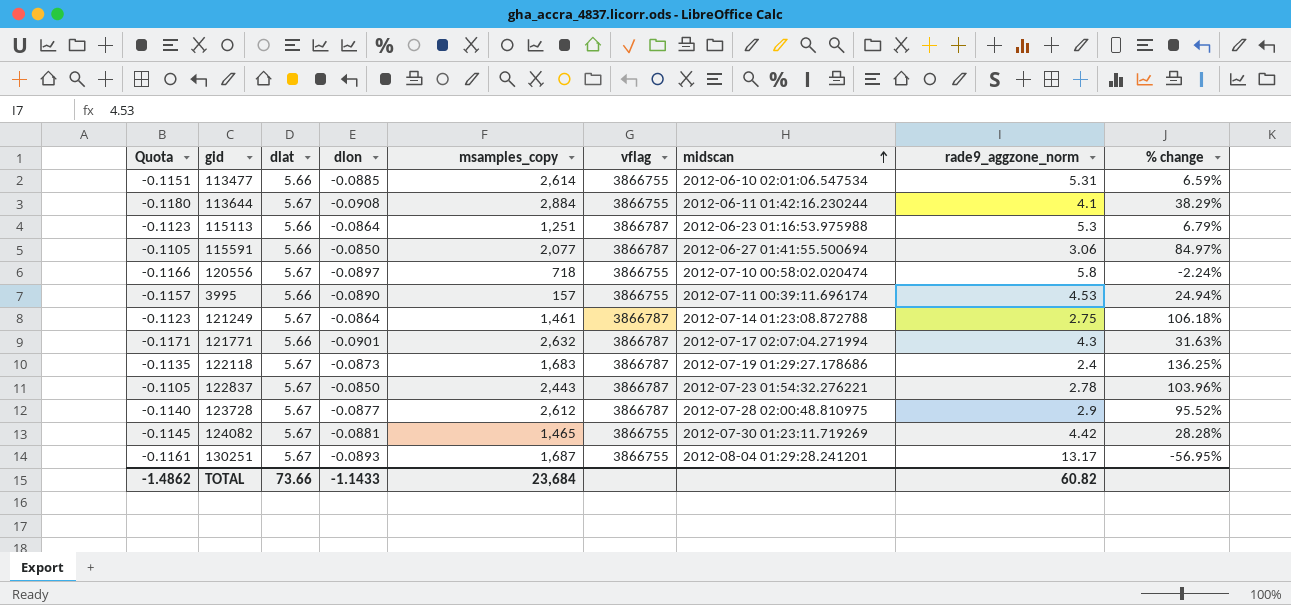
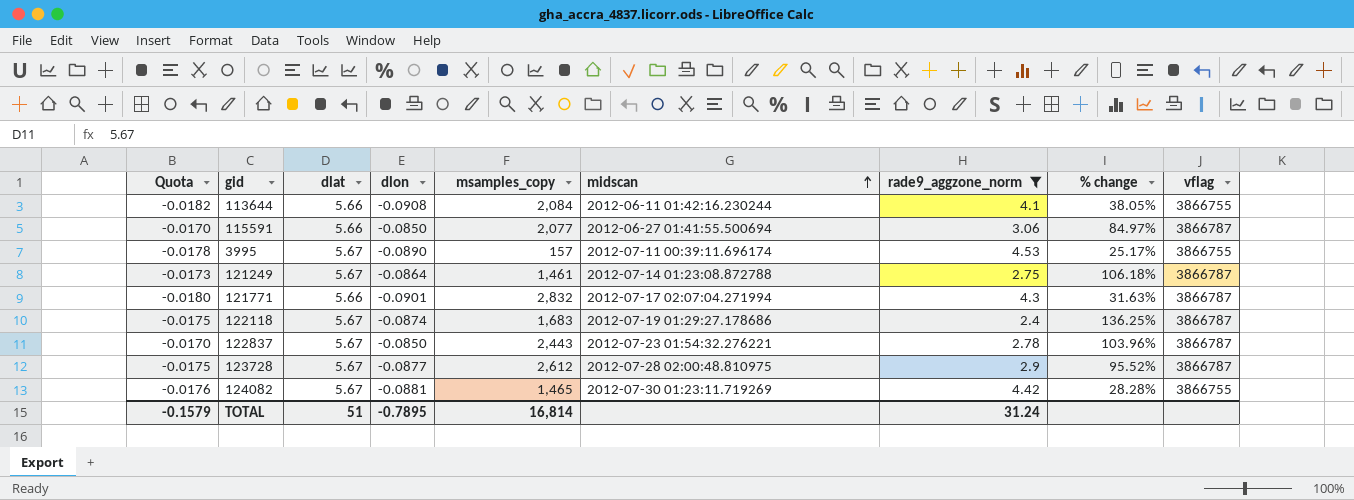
filter: none -> rade9_aggzone_norm <= 4.53
column Quota | formula: [dlon] * 1.3 -> [dlon] * 0.2
column vflag | position: 6 -> 9
113644 | dlat: 5.67 -> 5.66
113644 | msamples_copy: 2,884 -> 2,084
113644 | % change: 38.29% -> 38.05%
3995 | dlat: 5.66 -> 5.67
3995 | % change: 24.94% -> 25.17%
121771 | msamples_copy: 2,632 -> 2,832
122118 | dlon: -0.0873 -> -0.0874
TOTAL | Quota: -1.4862 -> -0.1579
TOTAL | dlat: 73.66 -> 51
TOTAL | dlon: -1.1433 -> -0.7895
TOTAL | msamples_copy: 23,684 -> 16,814
TOTAL | rade9_aggzone_norm: 60.82 -> 31.24

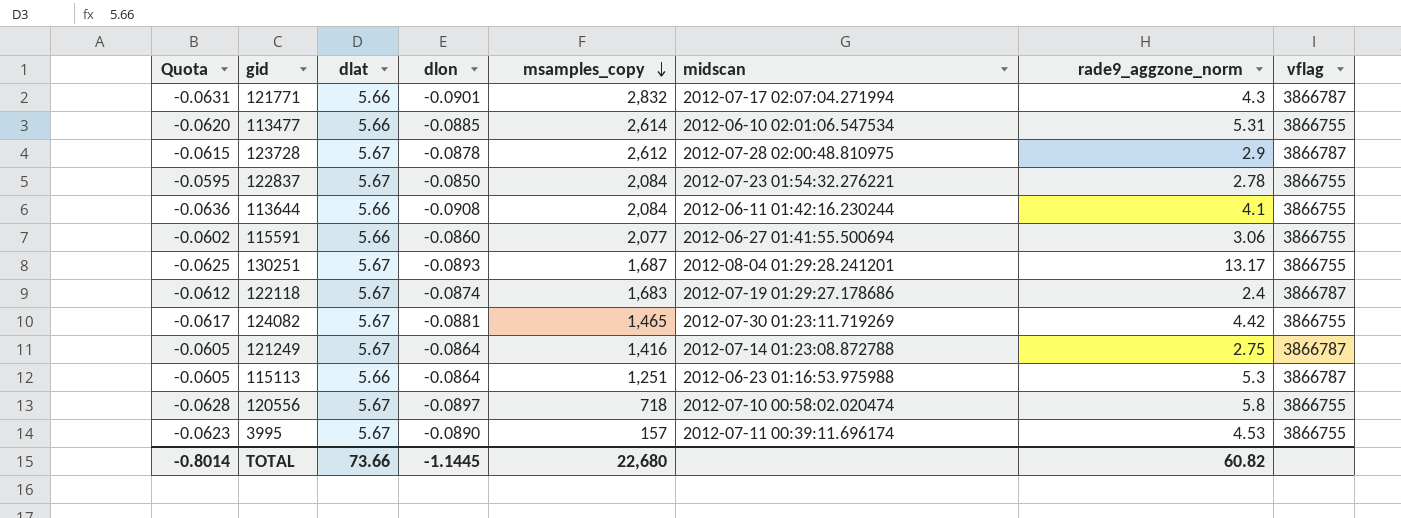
filter: rade9_aggzone_norm <= 4.53 -> none
row order: midscan ascending -> msamples_copy descending
column % change | formula: ([dlat] - [rade9_aggzone_norm]) / [rade9_aggzone_norm] -> none
column Quota | formula: [dlon] * 0.2 -> [dlon] * 0.7
123728 | dlon: -0.0877 -> -0.0878
122837 | msamples_copy: 2,443 -> 2,084
122837 | vflag: 3866787 -> 3866755
115591 | dlon: -0.0850 -> -0.0860
115591 | vflag: 3866787 -> 3866755
121249 | msamples_copy: 1,461 -> 1,416
TOTAL | Quota: -0.1579 -> -0.8014
TOTAL | dlat: 51 -> 73.66
TOTAL | dlon: -0.7895 -> -1.1445
TOTAL | msamples_copy: 16,814 -> 22,680
TOTAL | rade9_aggzone_norm: 31.24 -> 60.82

